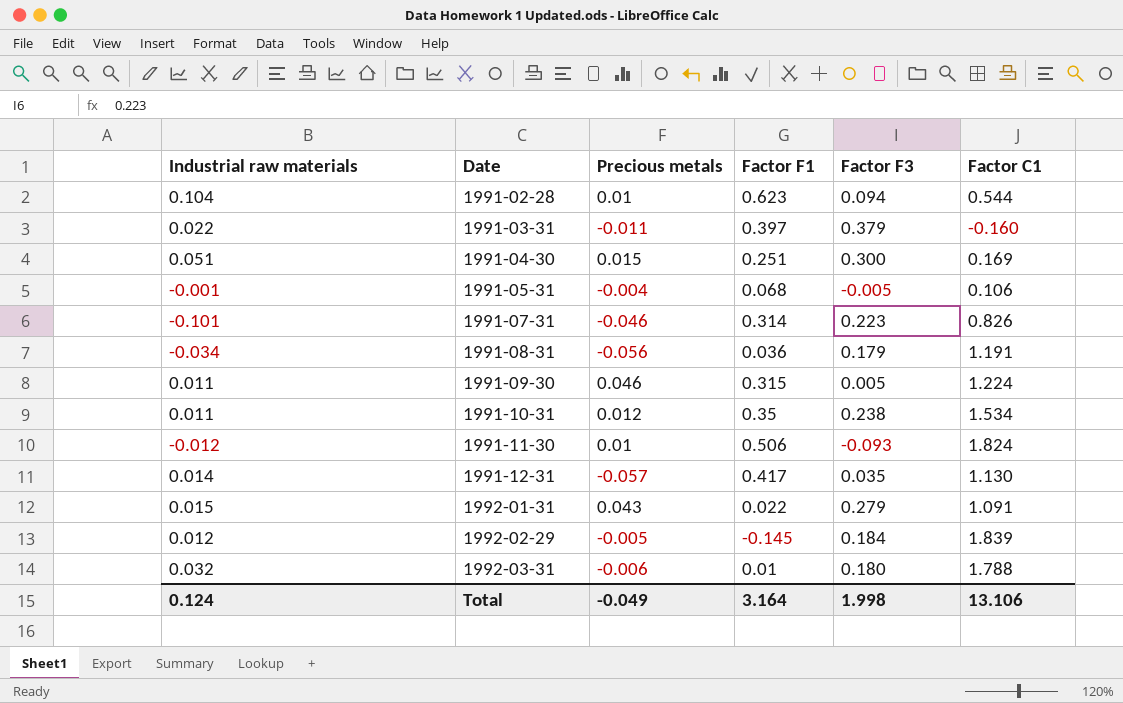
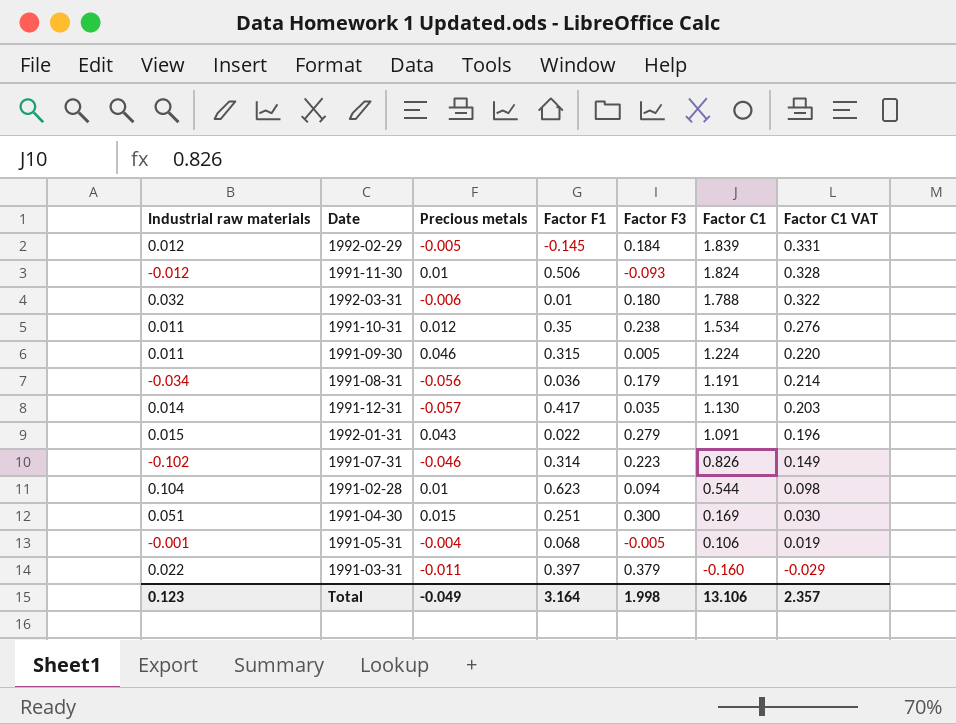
row order: Date ascending -> Factor C1 descending
column Factor C1 VAT | formula: none -> [Factor C1] * 0.18
1991-07-31 | Industrial raw materials: -0.101 -> -0.102
Total | Industrial raw materials: 0.124 -> 0.123

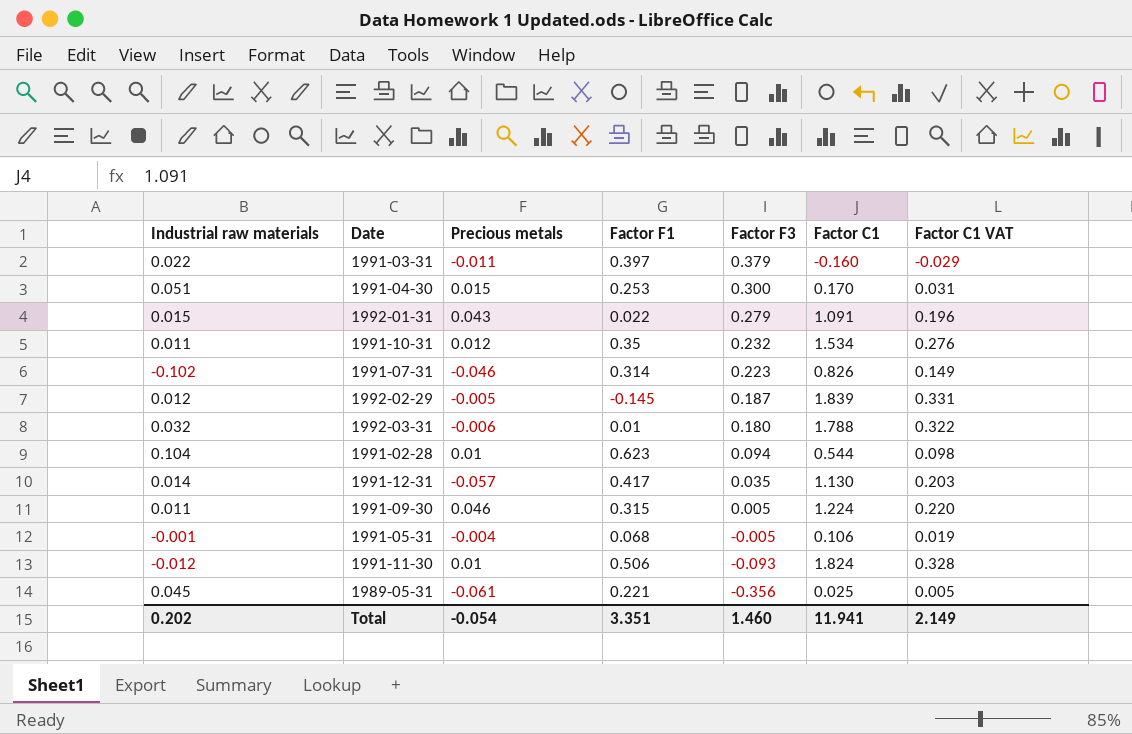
row order: Factor C1 descending -> Factor F3 descending
row 1991-08-31: -0.034 | -0.056 | 0.036 | 0.179 | 1.191 | 0.214 -> none
1991-04-30 | Factor F1: 0.251 -> 0.253
1991-04-30 | Factor C1: 0.169 -> 0.170
1991-04-30 | Factor C1 VAT: 0.030 -> 0.031
1991-10-31 | Factor F3: 0.238 -> 0.232
1992-02-29 | Factor F3: 0.184 -> 0.187
row 1989-05-31: none -> 0.045 | -0.061 | 0.221 | -0.356 | 0.025 | 0.005
Total | Industrial raw materials: 0.123 -> 0.202
Total | Precious metals: -0.049 -> -0.054
Total | Factor F1: 3.164 -> 3.351
Total | Factor F3: 1.998 -> 1.460
Total | Factor C1: 13.106 -> 11.941
Total | Factor C1 VAT: 2.357 -> 2.149

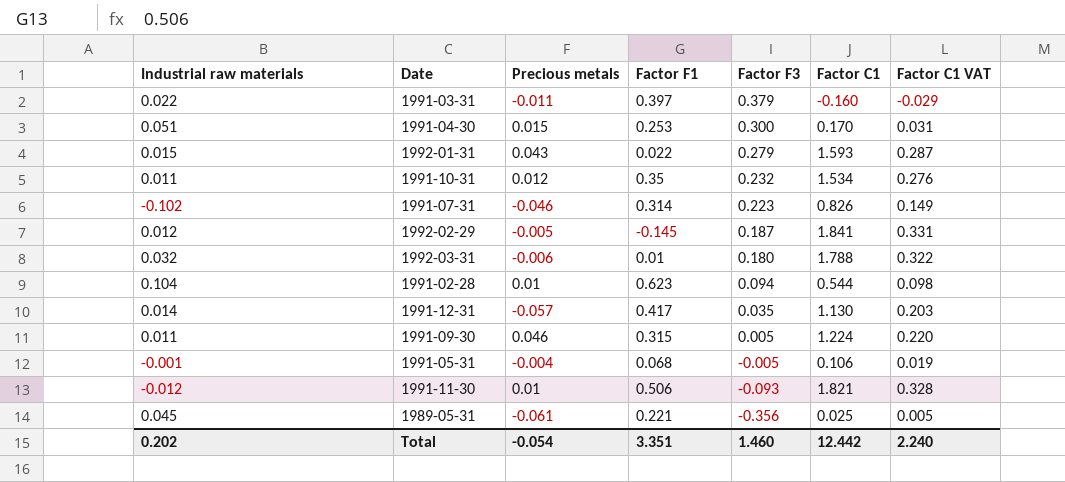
1992-01-31 | Factor C1: 1.091 -> 1.593
1992-01-31 | Factor C1 VAT: 0.196 -> 0.287
1992-02-29 | Factor C1: 1.839 -> 1.841
1991-11-30 | Factor C1: 1.824 -> 1.821
Total | Factor C1: 11.941 -> 12.442
Total | Factor C1 VAT: 2.149 -> 2.240

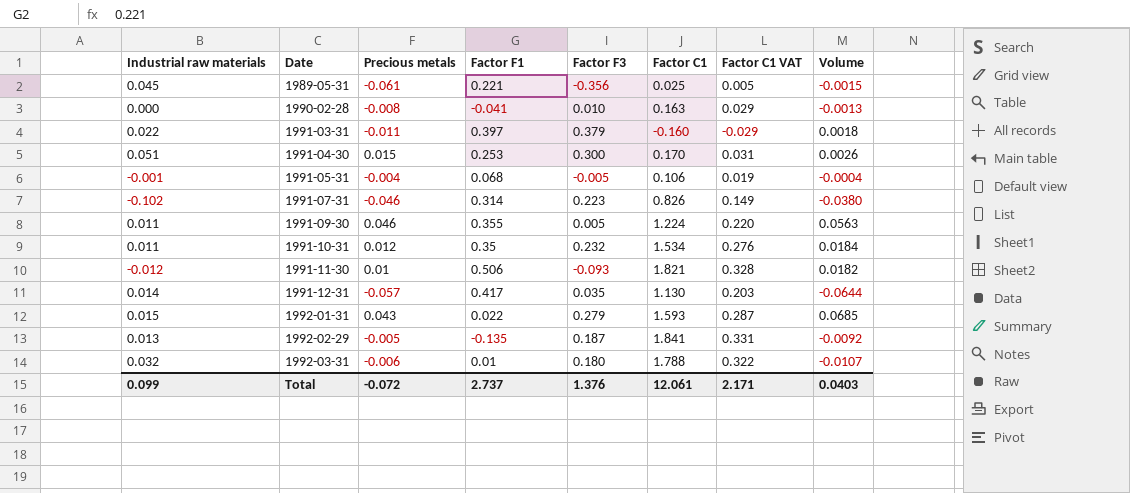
row order: Factor F3 descending -> Date ascending
column Volume | formula: none -> [Precious metals] * [Factor C1]
row 1991-02-28: 0.104 | 0.01 | 0.623 | 0.094 | 0.544 | 0.098 -> none
row 1990-02-28: none -> 0.000 | -0.008 | -0.041 | 0.010 | 0.163 | 0.029 | -0.0013
1991-09-30 | Factor F1: 0.315 -> 0.355
1992-02-29 | Industrial raw materials: 0.012 -> 0.013
1992-02-29 | Factor F1: -0.145 -> -0.135
Total | Industrial raw materials: 0.202 -> 0.099
Total | Precious metals: -0.054 -> -0.072
Total | Factor F1: 3.351 -> 2.737
Total | Factor F3: 1.460 -> 1.376
Total | Factor C1: 12.442 -> 12.061
Total | Factor C1 VAT: 2.240 -> 2.171

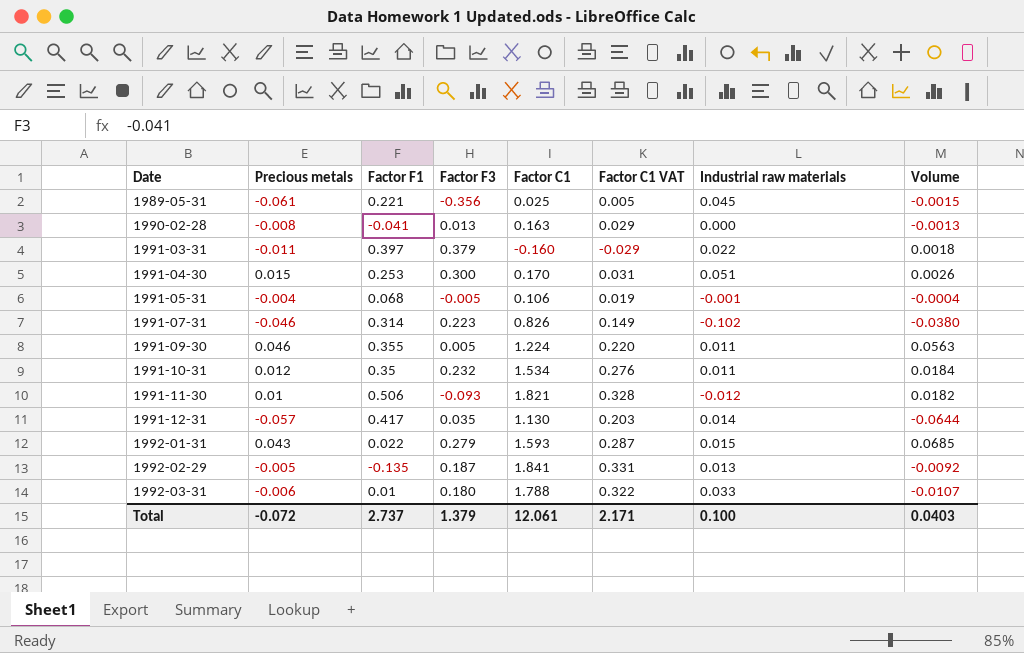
column Industrial raw materials | position: 1 -> 7
1990-02-28 | Factor F3: 0.010 -> 0.013
1992-03-31 | Industrial raw materials: 0.032 -> 0.033
Total | Factor F3: 1.376 -> 1.379
Total | Industrial raw materials: 0.099 -> 0.100

